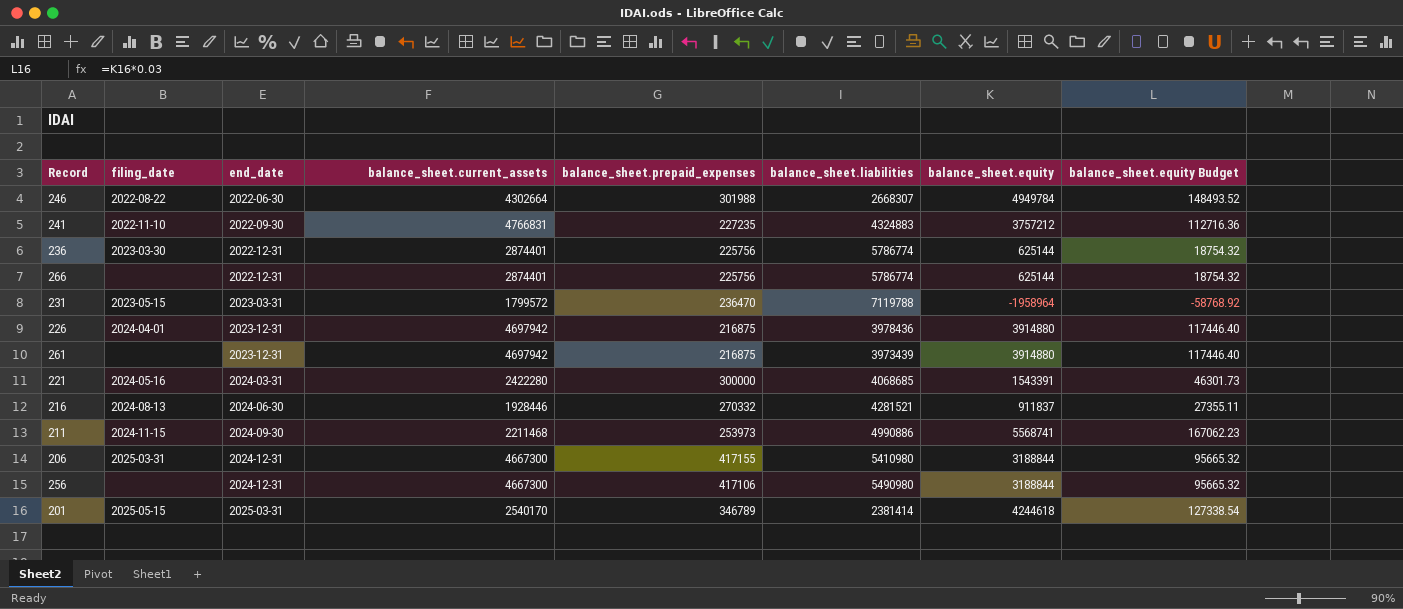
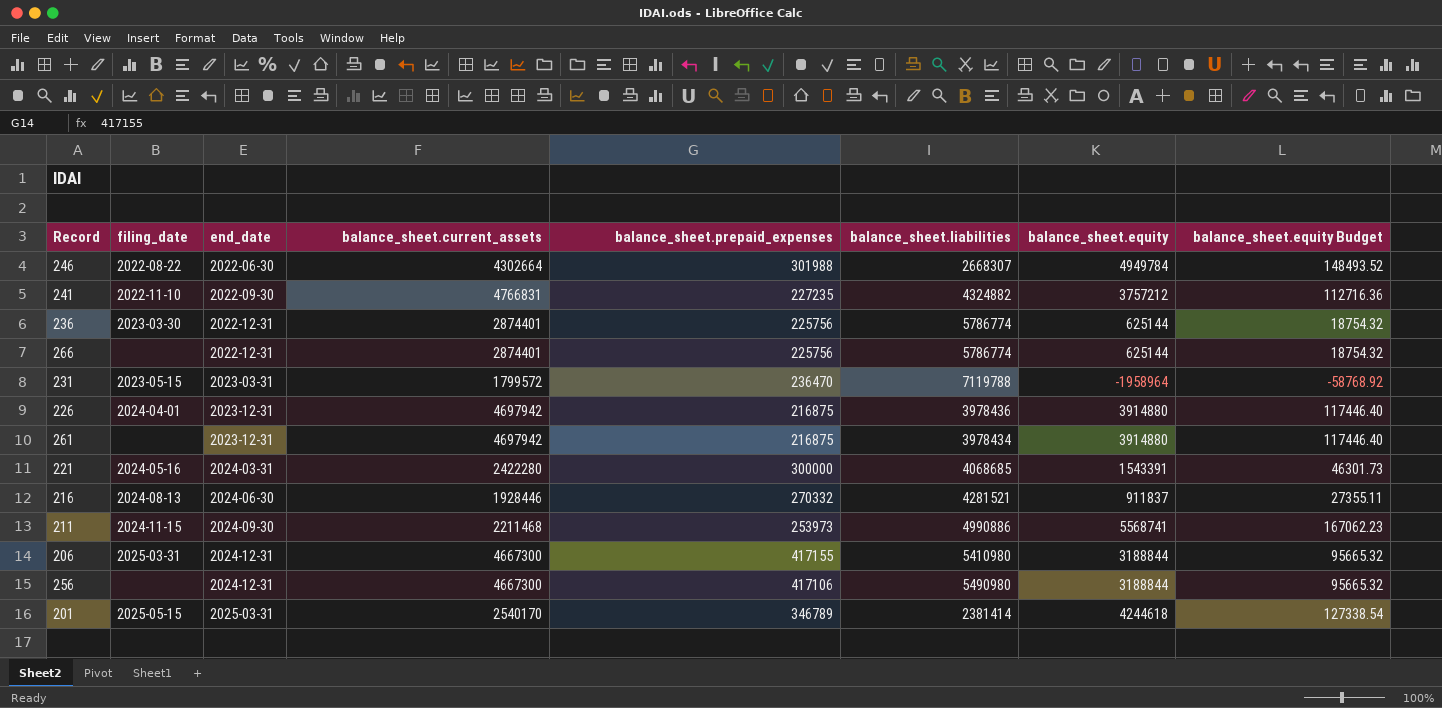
241 | balance_sheet.liabilities: 4324883 -> 4324882
261 | balance_sheet.liabilities: 3973439 -> 3978434

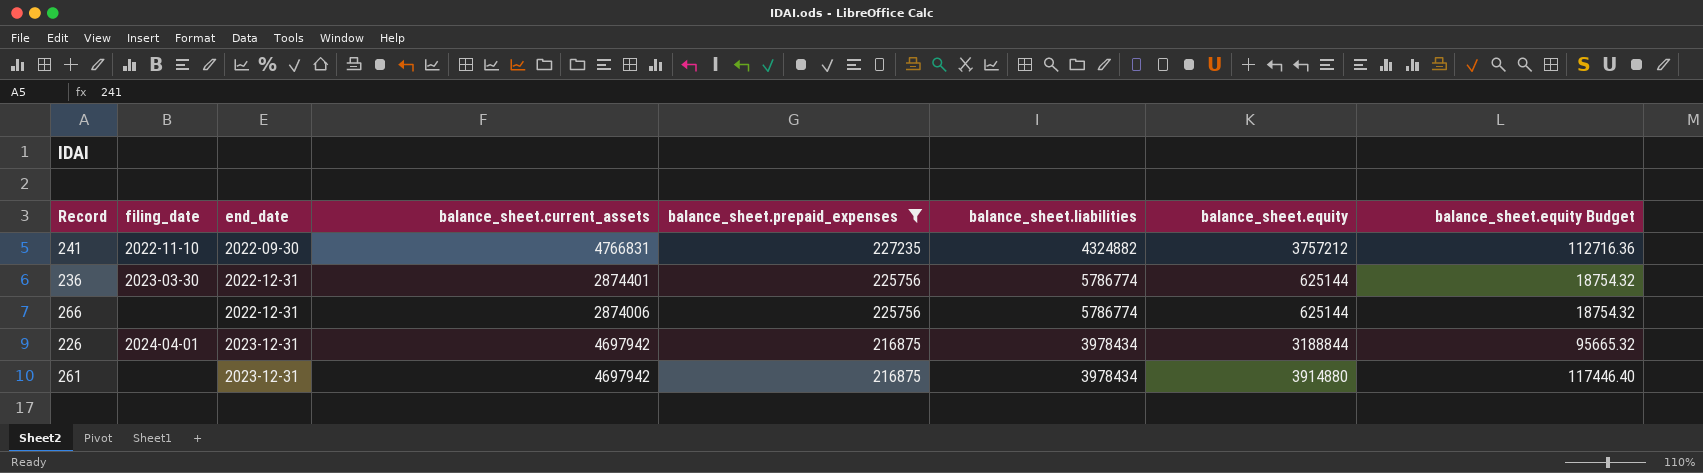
filter: none -> balance_sheet.prepaid_expenses <= 227235
266 | balance_sheet.current_assets: 2874401 -> 2874006
226 | balance_sheet.liabilities: 3978436 -> 3978434
226 | balance_sheet.equity: 3914880 -> 3188844
226 | balance_sheet.equity Budget: 117446.40 -> 95665.32

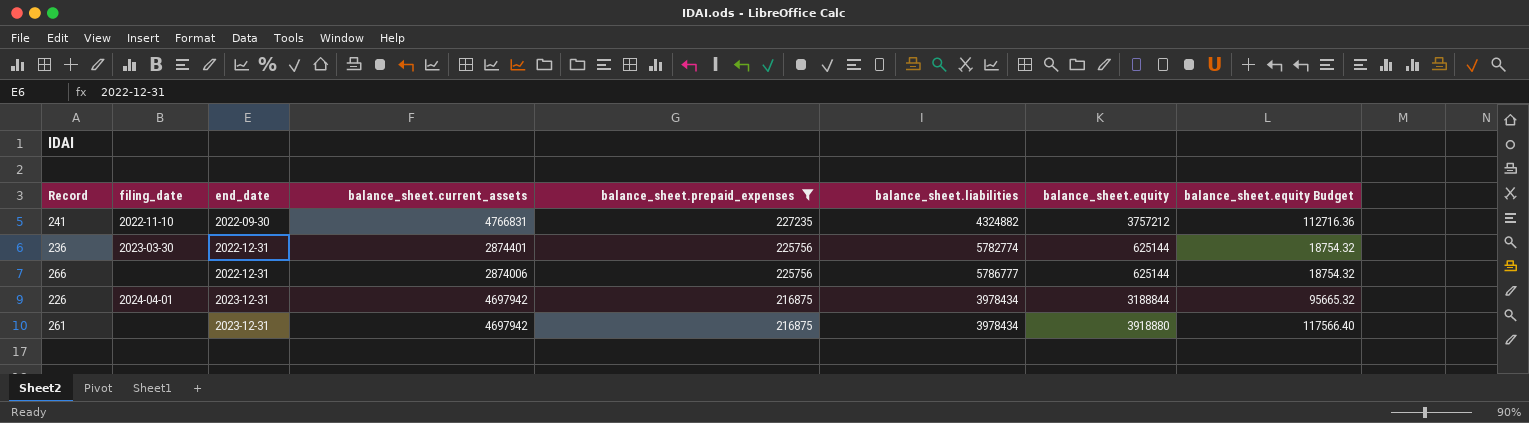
236 | balance_sheet.liabilities: 5786774 -> 5782774
266 | balance_sheet.liabilities: 5786774 -> 5786777
261 | balance_sheet.equity: 3914880 -> 3918880
261 | balance_sheet.equity Budget: 117446.40 -> 117566.40

